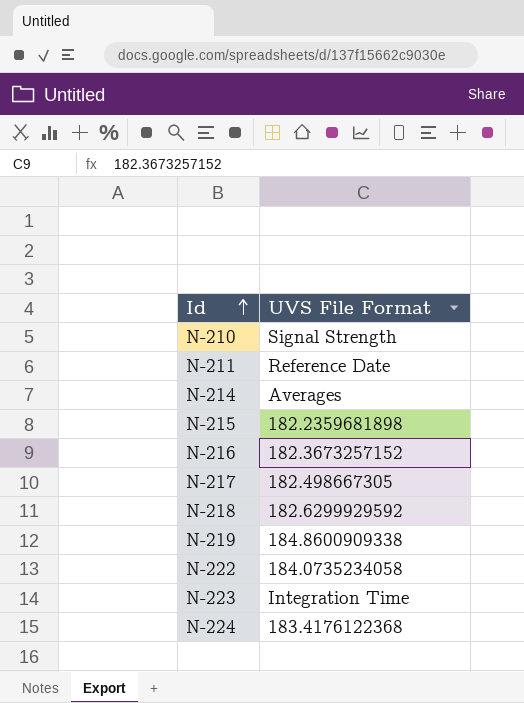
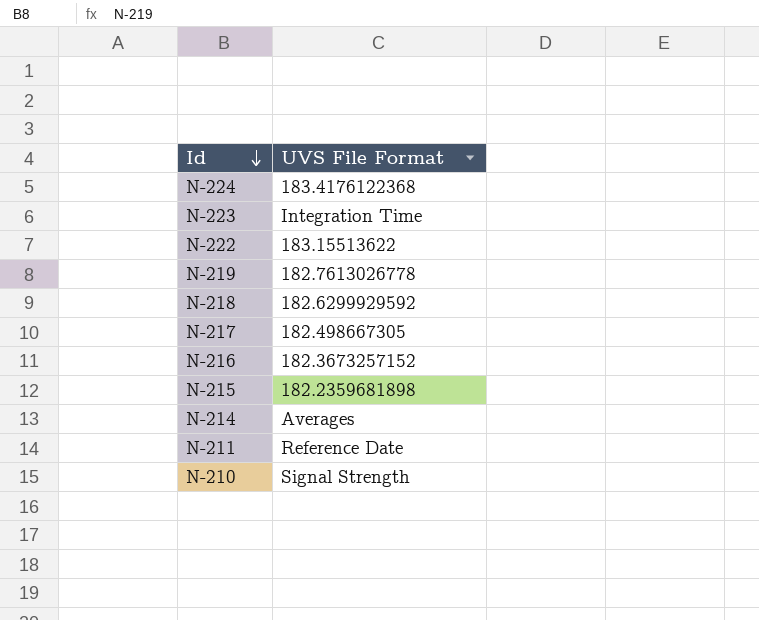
row order: Id ascending -> Id descending
N-222 | UVS File Format: 184.0735234058 -> 183.15513622
N-219 | UVS File Format: 184.8600909338 -> 182.7613026778

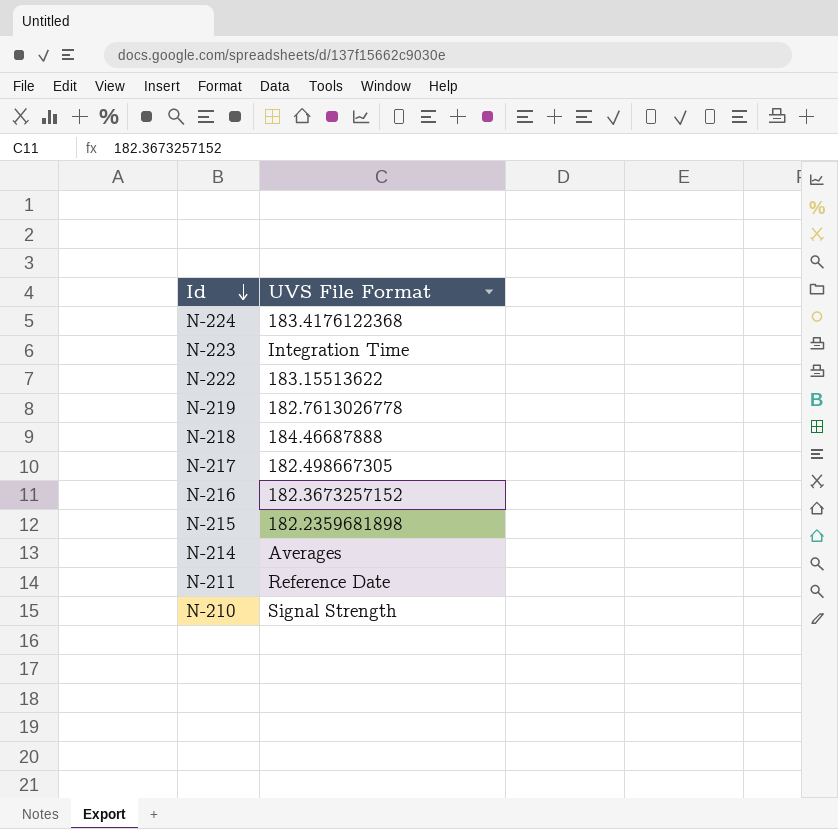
N-218 | UVS File Format: 182.6299929592 -> 184.46687888

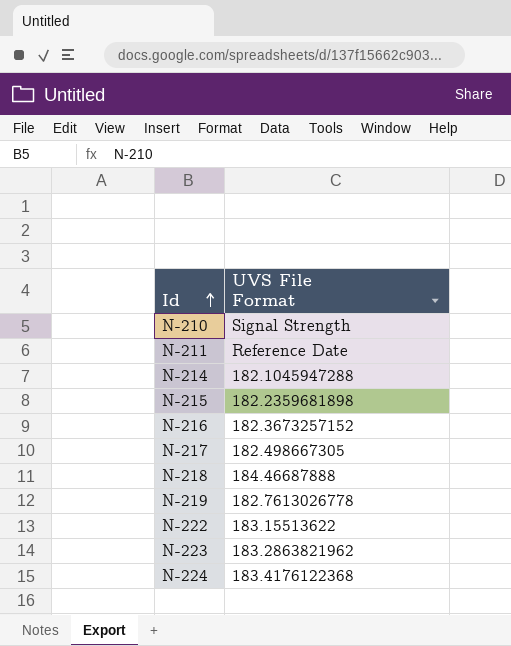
row order: Id descending -> Id ascending
N-214 | UVS File Format: Averages -> 182.1045947288
N-223 | UVS File Format: Integration Time -> 183.2863821962

